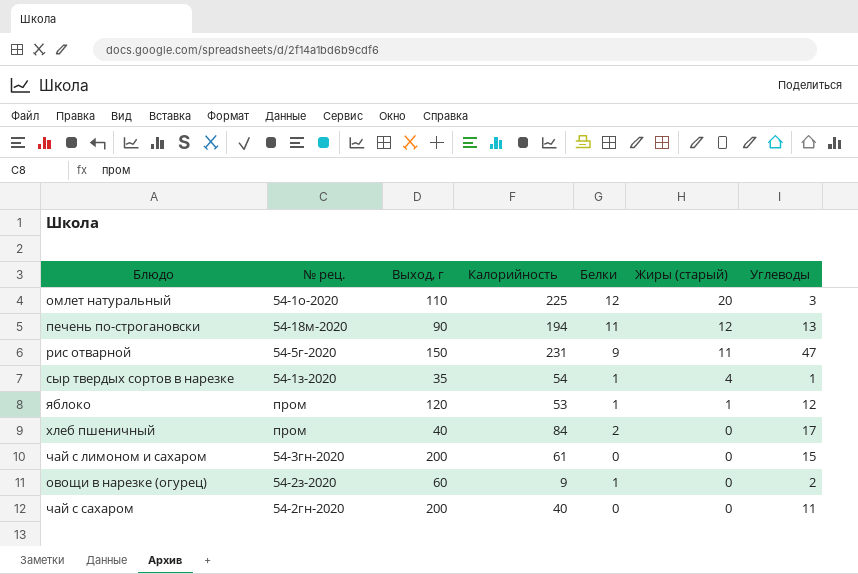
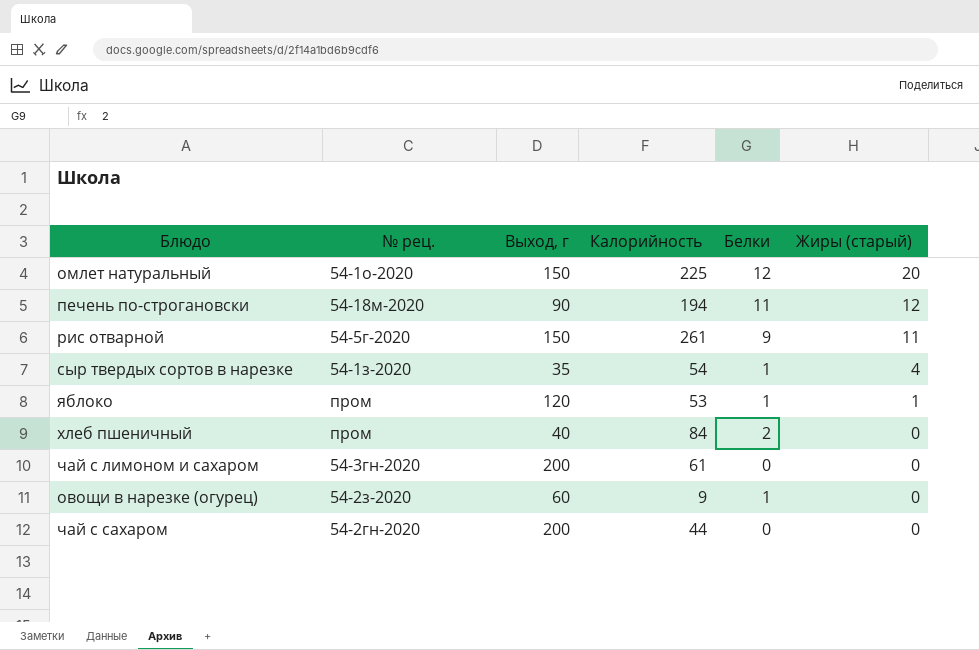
column Углеводы | position: 7 -> none
омлет натуральный | Выход, г: 110 -> 150
рис отварной | Калорийность: 231 -> 261
чай с сахаром | Калорийность: 40 -> 44

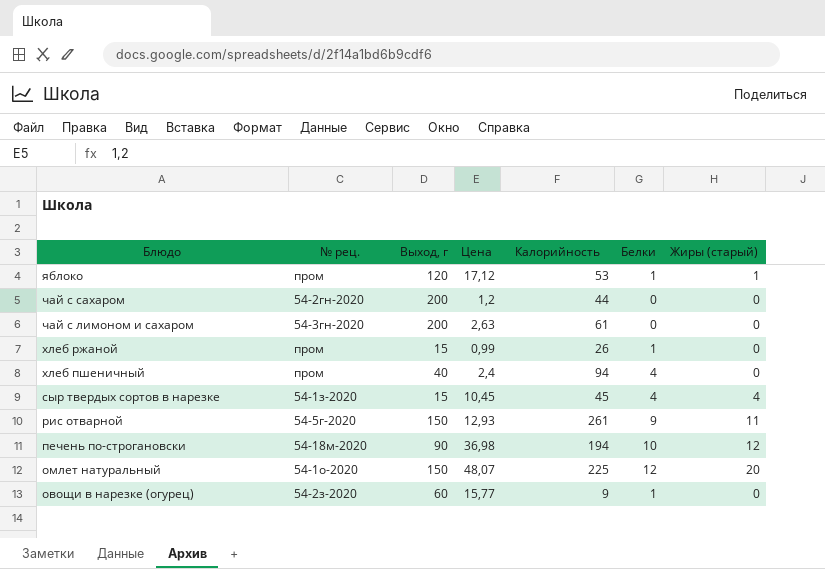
row order: Жиры (старый) descending -> Блюдо descending
column Цена | position: none -> 4
row хлеб ржаной: none -> пром | 15 | 0,99 | 26 | 1 | 0
хлеб пшеничный | Калорийность: 84 -> 94
хлеб пшеничный | Белки: 2 -> 4
сыр твердых сортов в нарезке | Выход, г: 35 -> 15
сыр твердых сортов в нарезке | Калорийность: 54 -> 45
сыр твердых сортов в нарезке | Белки: 1 -> 4
печень по-строгановски | Белки: 11 -> 10

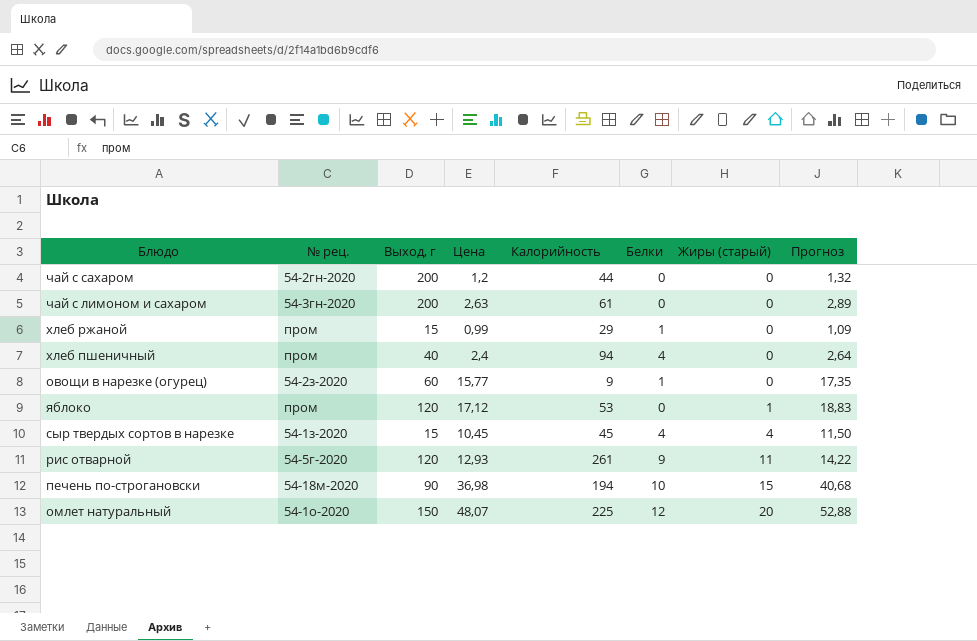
row order: Блюдо descending -> Жиры (старый) ascending
column Прогноз | formula: none -> [Цена] * 1,1
хлеб ржаной | Калорийность: 26 -> 29
яблоко | Белки: 1 -> 0
рис отварной | Выход, г: 150 -> 120
печень по-строгановски | Жиры (старый): 12 -> 15

